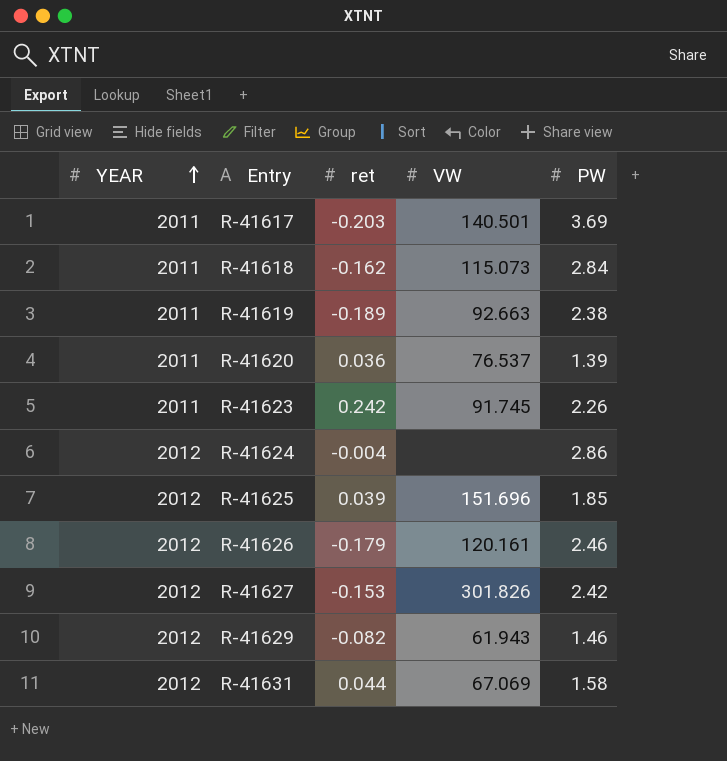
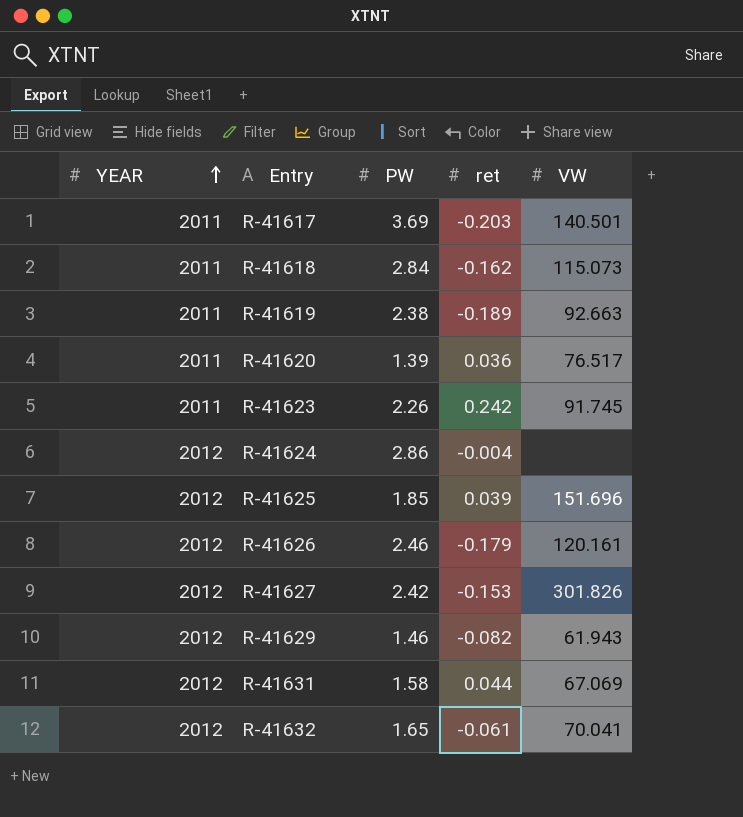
column PW | position: 5 -> 3
R-41620 | VW: 76.537 -> 76.517
row R-41632: none -> 2012 | 1.65 | -0.061 | 70.041

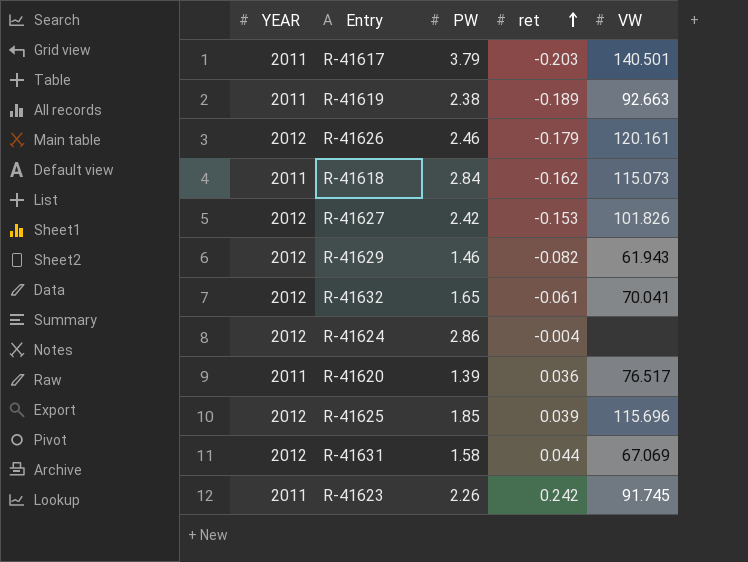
row order: YEAR ascending -> ret ascending
R-41617 | PW: 3.69 -> 3.79
R-41627 | VW: 301.826 -> 101.826
R-41625 | VW: 151.696 -> 115.696

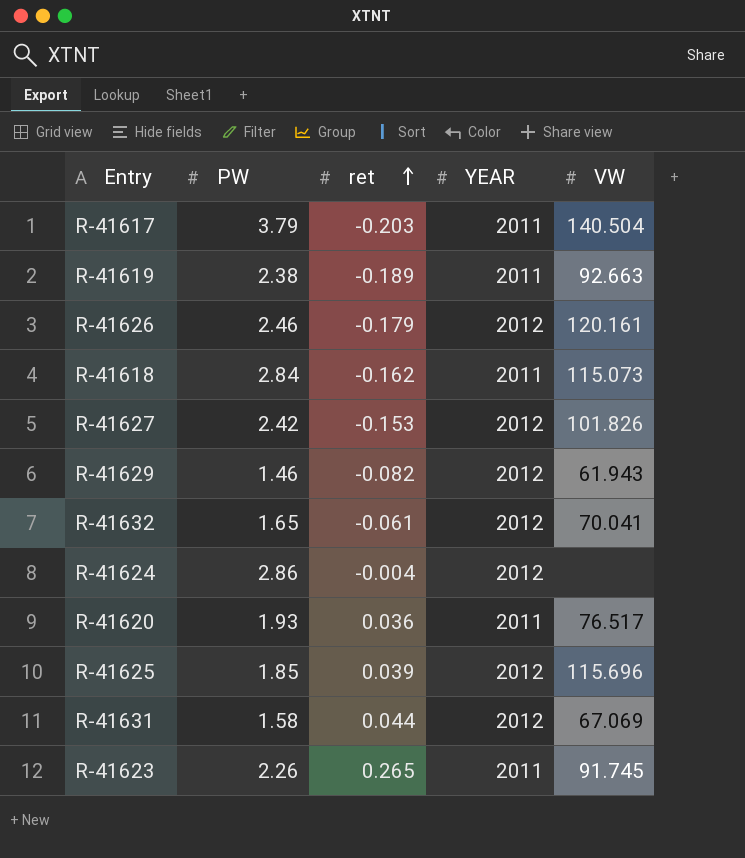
column YEAR | position: 1 -> 4
R-41617 | VW: 140.501 -> 140.504
R-41620 | PW: 1.39 -> 1.93
R-41623 | ret: 0.242 -> 0.265

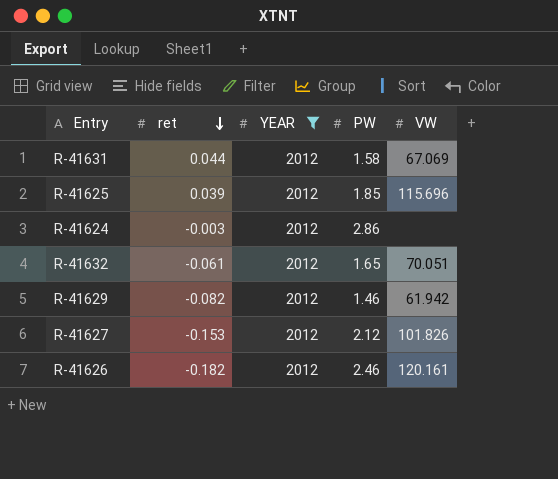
filter: none -> YEAR = 2012
row order: ret ascending -> ret descending
column PW | position: 2 -> 4
R-41624 | ret: -0.004 -> -0.003
R-41632 | VW: 70.041 -> 70.051
R-41629 | VW: 61.943 -> 61.942
R-41627 | PW: 2.42 -> 2.12
R-41626 | ret: -0.179 -> -0.182

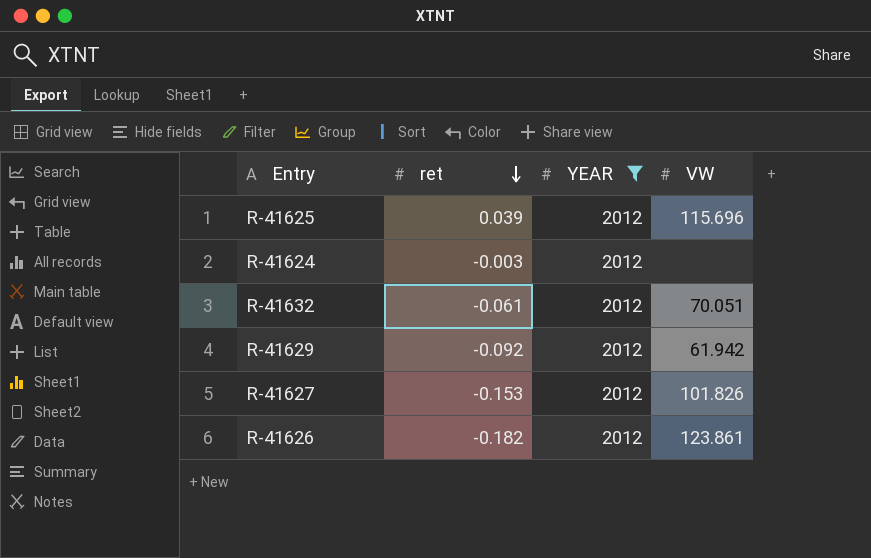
column PW | position: 4 -> none
row R-41631: 0.044 | 2012 | 1.58 | 67.069 -> none
R-41629 | ret: -0.082 -> -0.092
R-41626 | VW: 120.161 -> 123.861

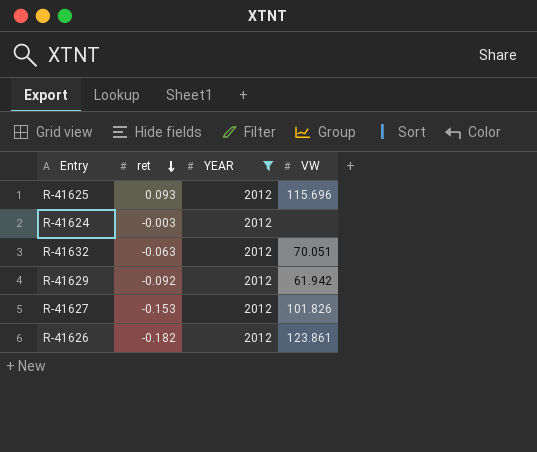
R-41625 | ret: 0.039 -> 0.093
R-41632 | ret: -0.061 -> -0.063

